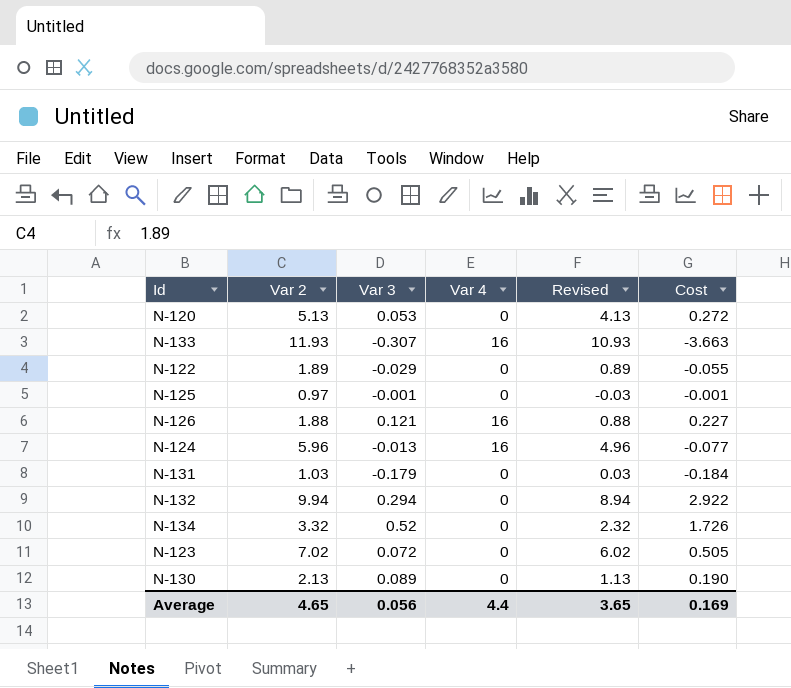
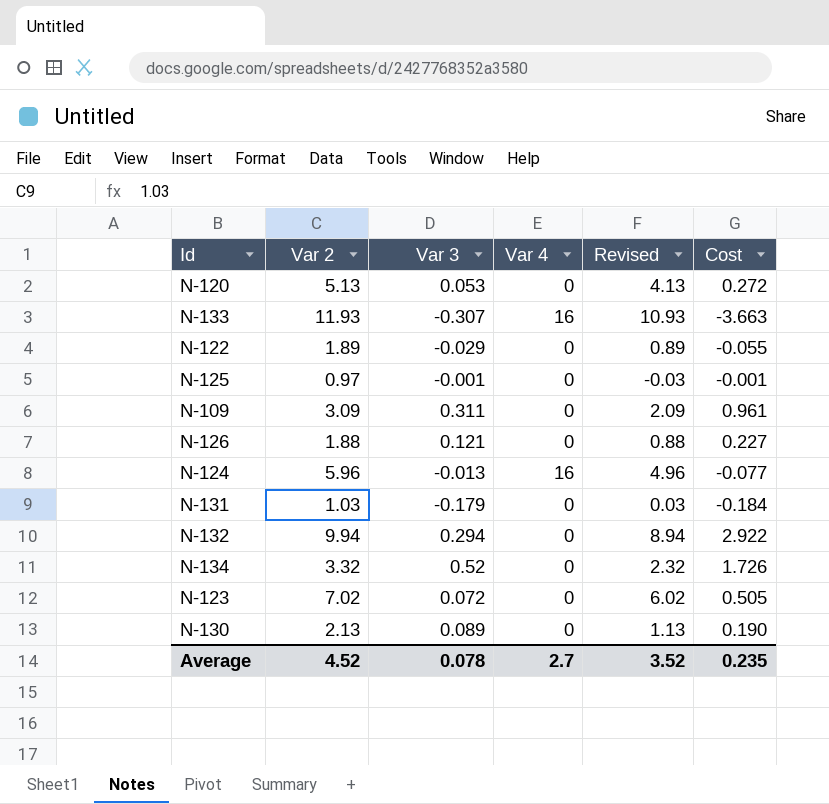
row N-109: none -> 3.09 | 0.311 | 0 | 2.09 | 0.961
N-126 | Var 4: 16 -> 0
Average | Var 2: 4.65 -> 4.52
Average | Var 3: 0.056 -> 0.078
Average | Var 4: 4.4 -> 2.7
Average | Revised: 3.65 -> 3.52
Average | Cost: 0.169 -> 0.235

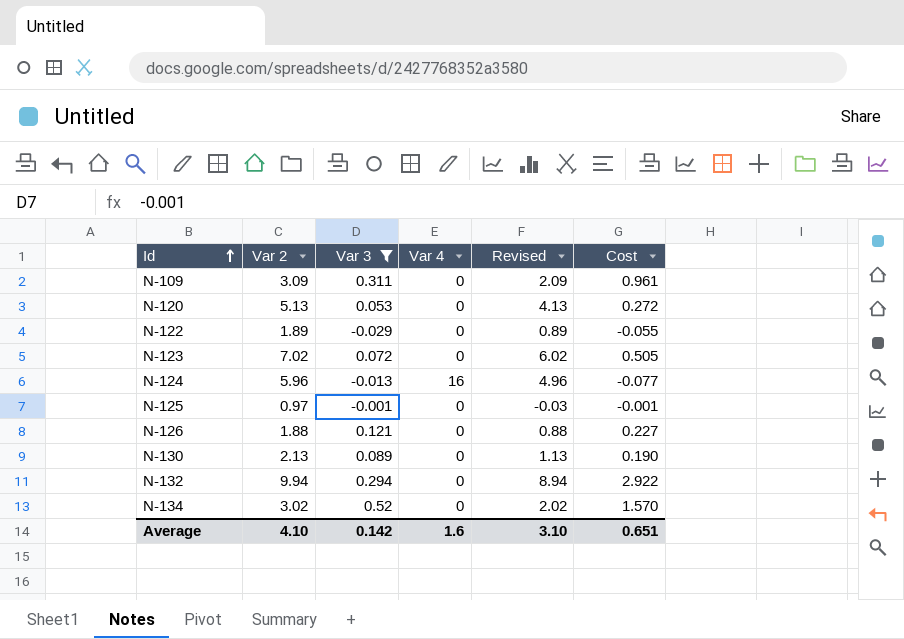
filter: none -> Var 3 >= -0.029
row order: none -> Id ascending
N-134 | Var 2: 3.32 -> 3.02
N-134 | Revised: 2.32 -> 2.02
N-134 | Cost: 1.726 -> 1.570
Average | Var 2: 4.52 -> 4.10
Average | Var 3: 0.078 -> 0.142
Average | Var 4: 2.7 -> 1.6
Average | Revised: 3.52 -> 3.10
Average | Cost: 0.235 -> 0.651

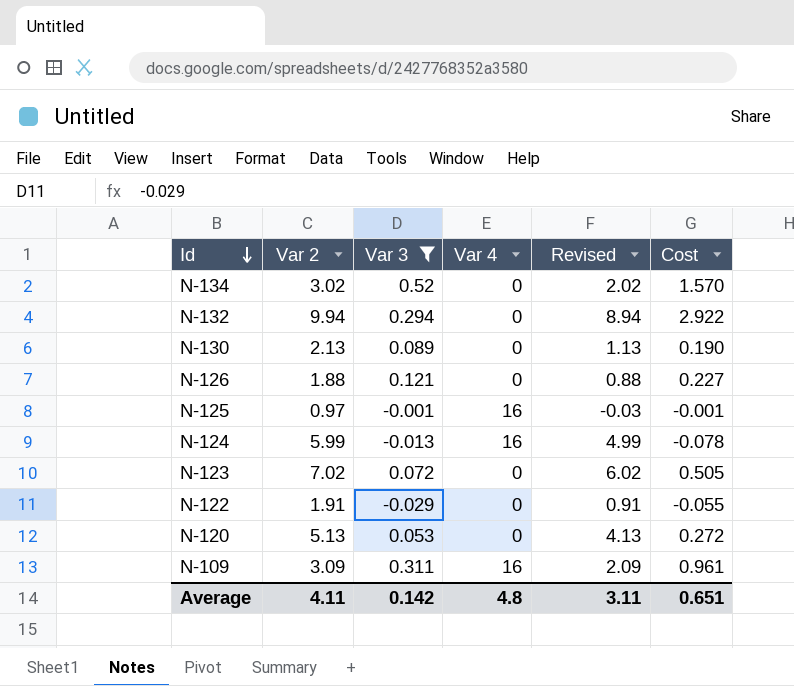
row order: Id ascending -> Id descending
N-125 | Var 4: 0 -> 16
N-124 | Var 2: 5.96 -> 5.99
N-124 | Revised: 4.96 -> 4.99
N-124 | Cost: -0.077 -> -0.078
N-122 | Var 2: 1.89 -> 1.91
N-122 | Revised: 0.89 -> 0.91
N-109 | Var 4: 0 -> 16
Average | Var 2: 4.10 -> 4.11
Average | Var 4: 1.6 -> 4.8
Average | Revised: 3.10 -> 3.11

